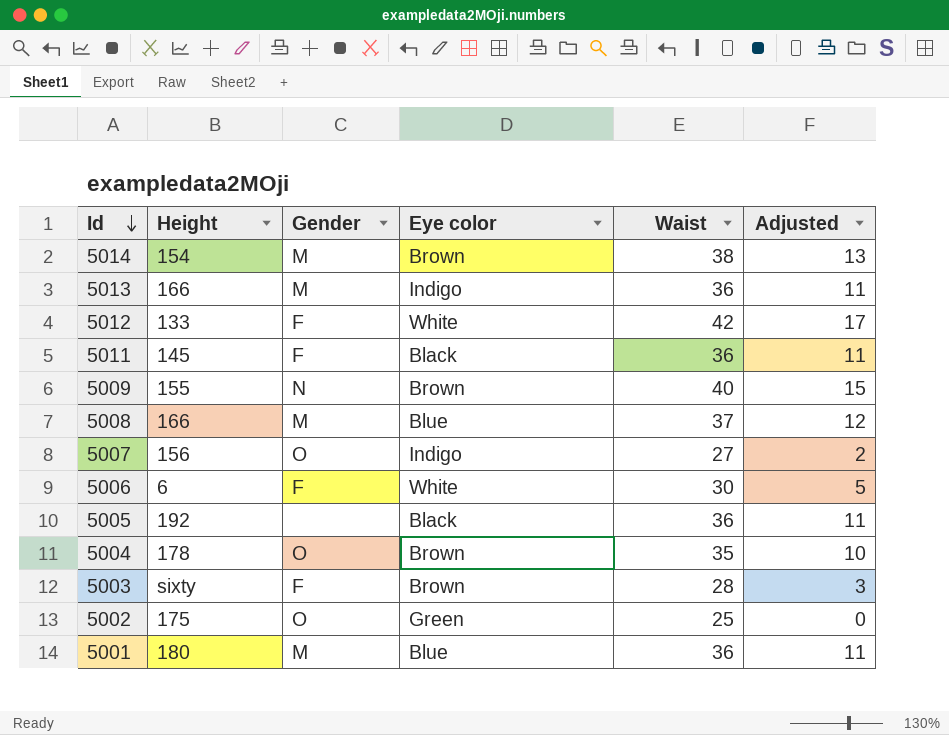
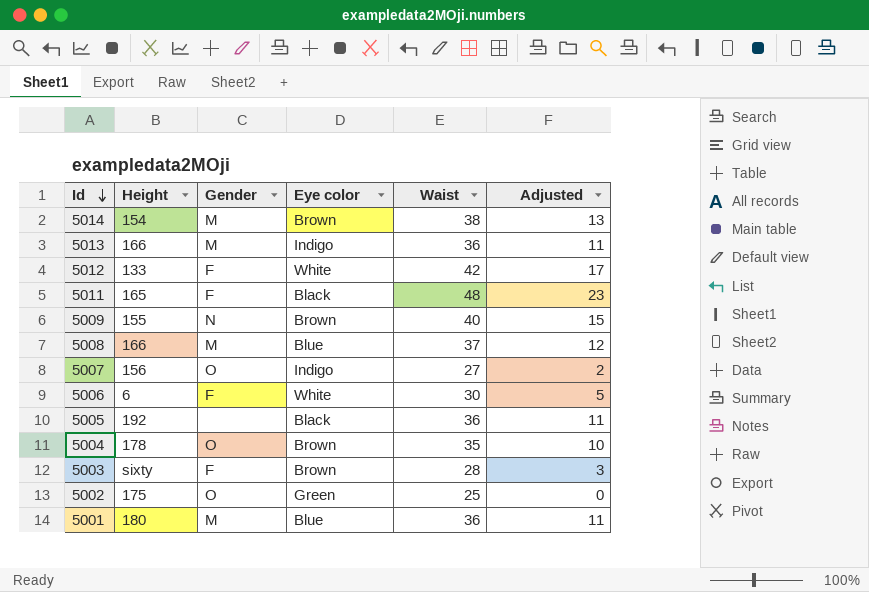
5011 | Height: 145 -> 165
5011 | Waist: 36 -> 48
5011 | Adjusted: 11 -> 23

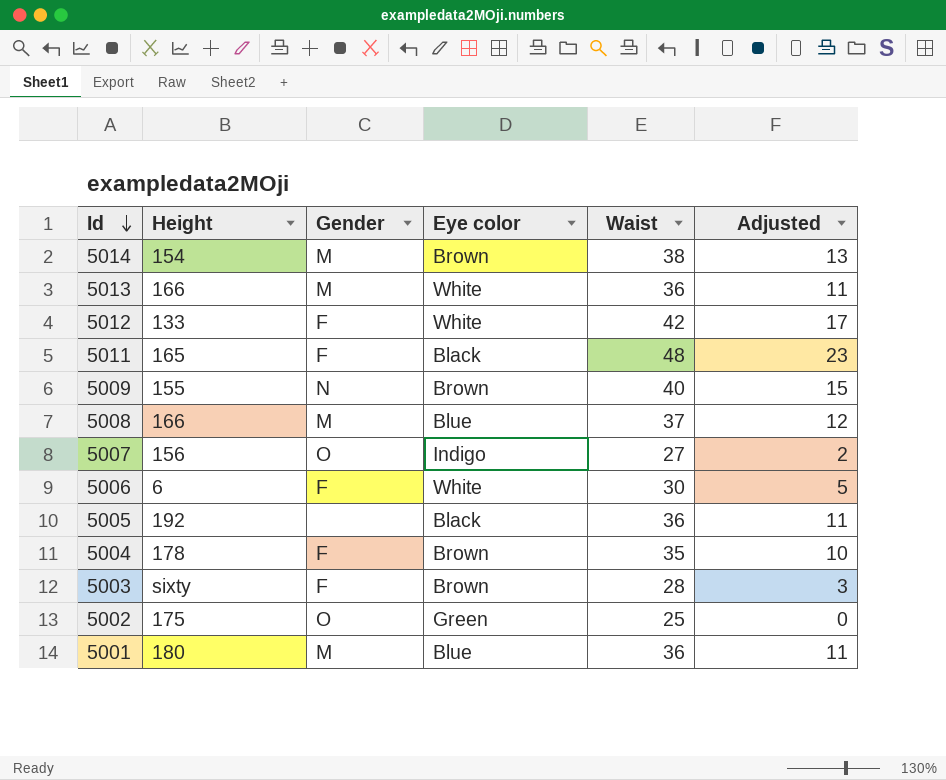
5013 | Eye color: Indigo -> White
5004 | Gender: O -> F

